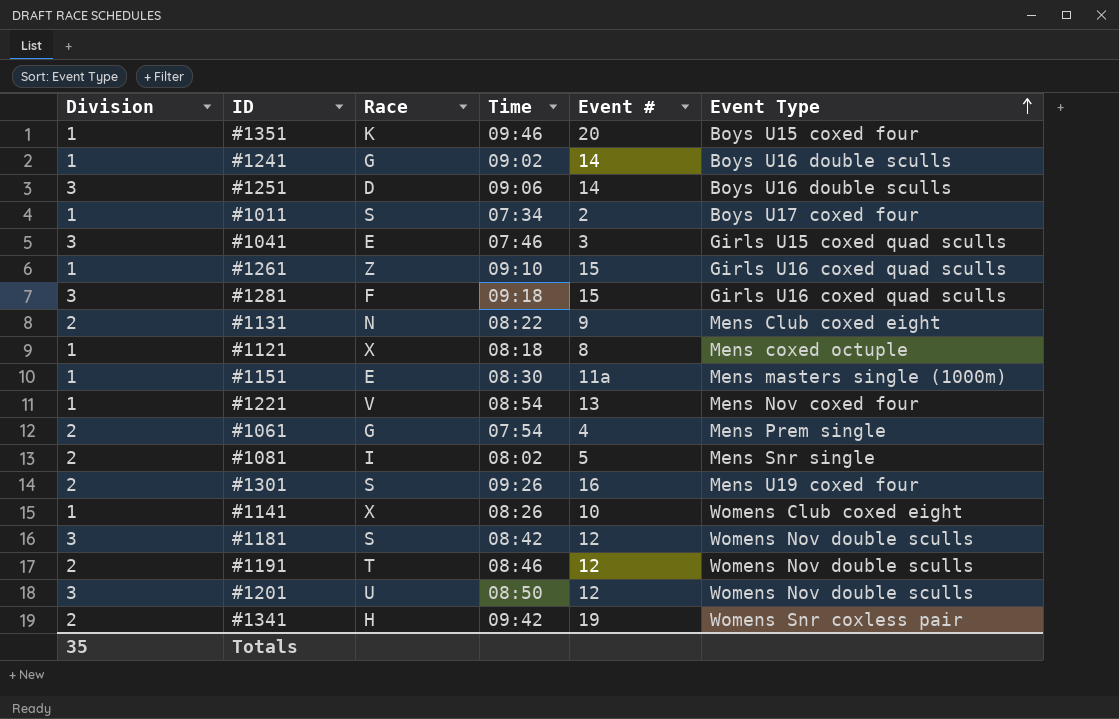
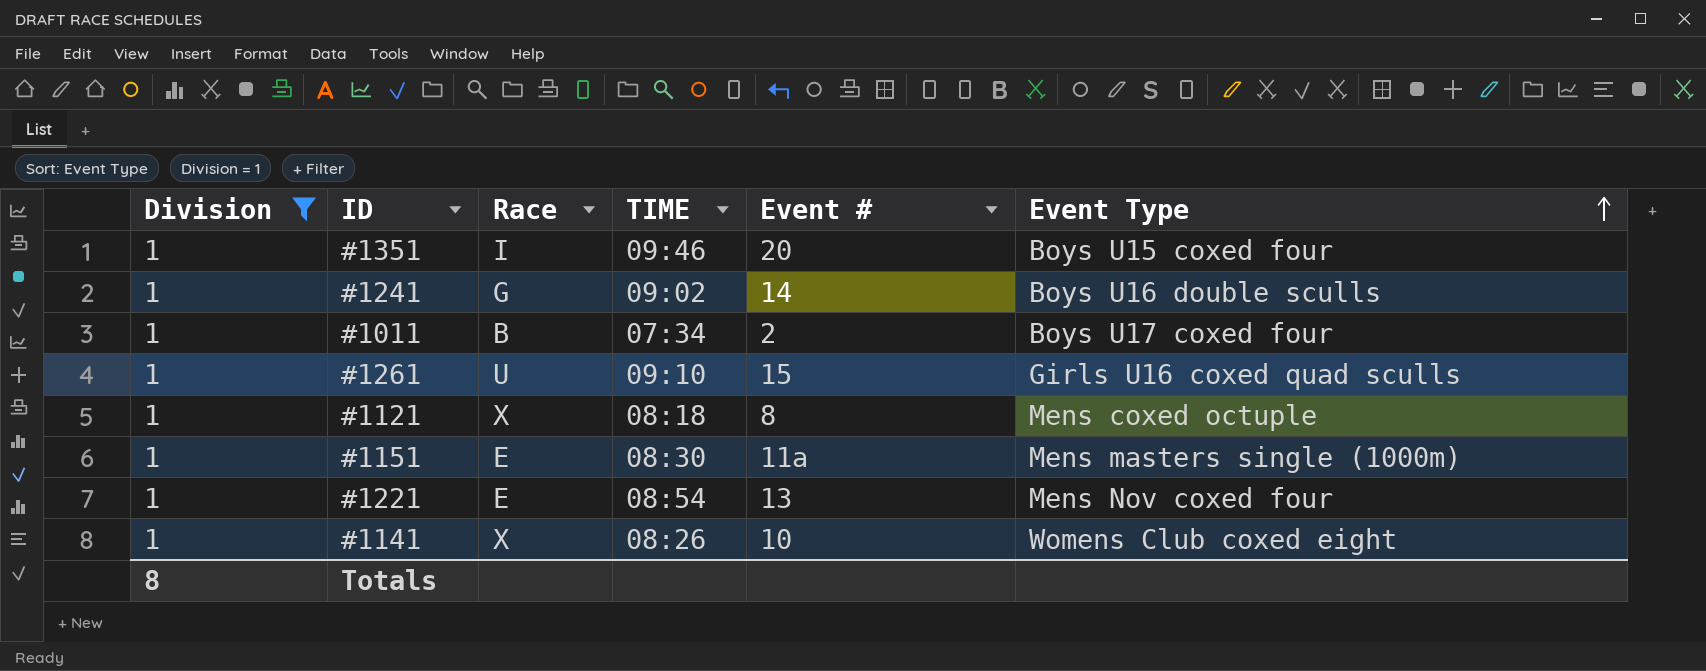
filter: none -> Division = 1
column name: Time -> TIME
#1351 | Race: K -> I
#1011 | Race: S -> B
#1261 | Race: Z -> U
#1221 | Race: V -> E
Totals | Division: 35 -> 8

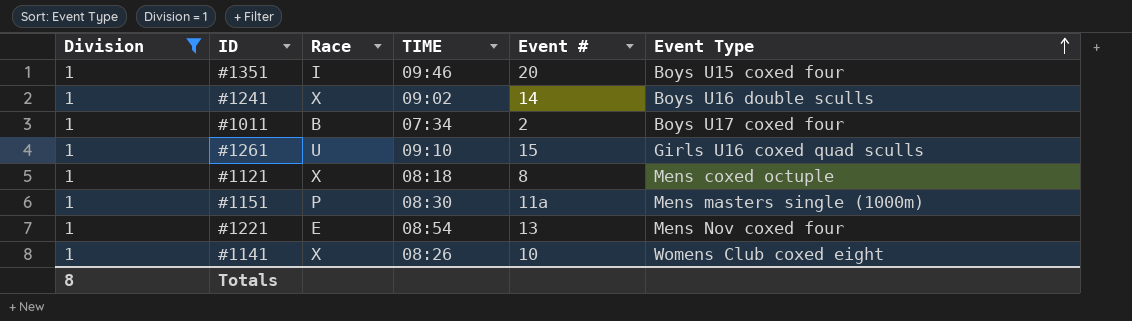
#1241 | Race: G -> X
#1151 | Race: E -> P

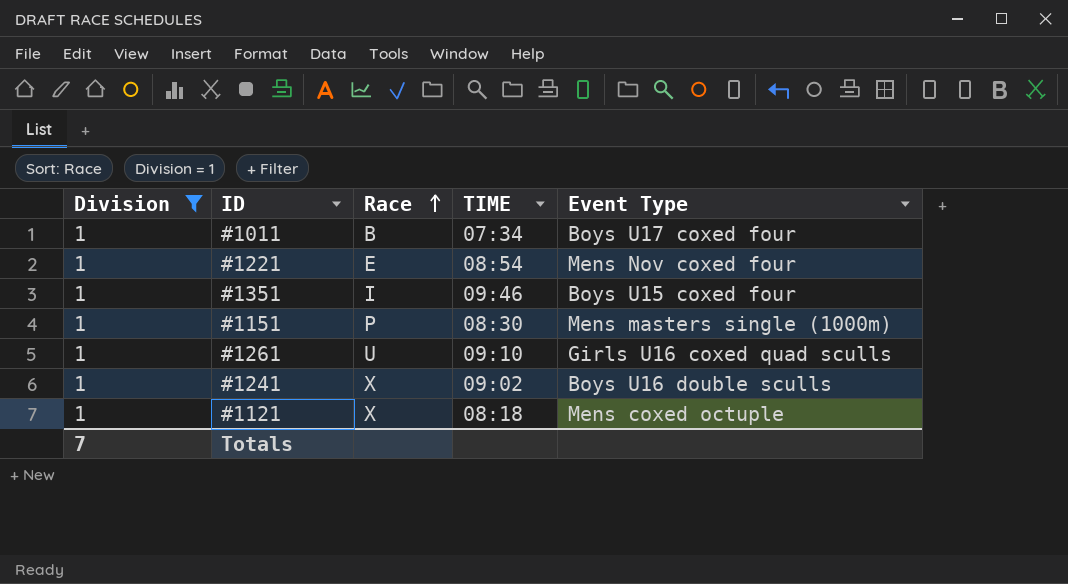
row order: Event Type ascending -> Race ascending
column Event # | position: 5 -> none
row #1141: 1 | X | 08:26 | 10 | Womens Club coxed eight -> none
Totals | Division: 8 -> 7

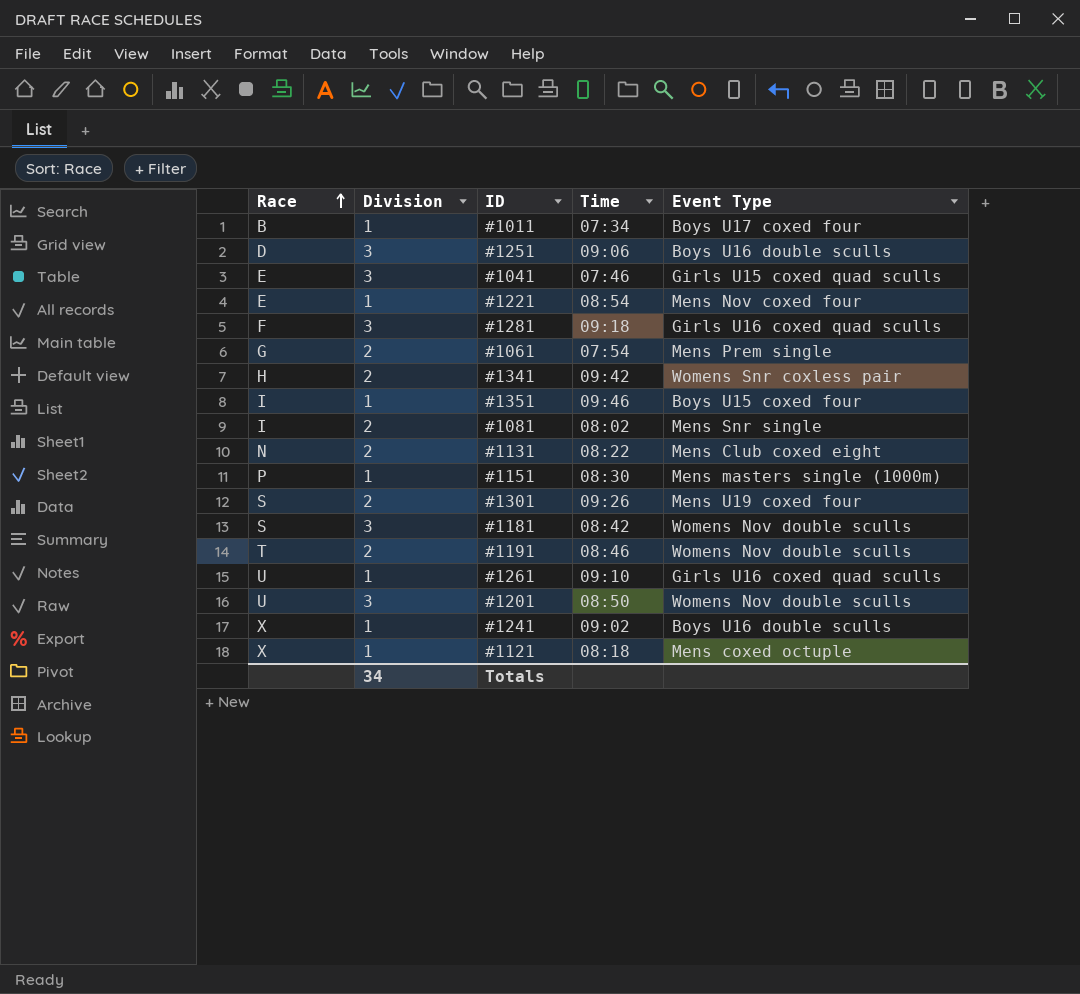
filter: Division = 1 -> none
column Race | position: 3 -> 1
column name: TIME -> Time
Totals | Division: 7 -> 34

